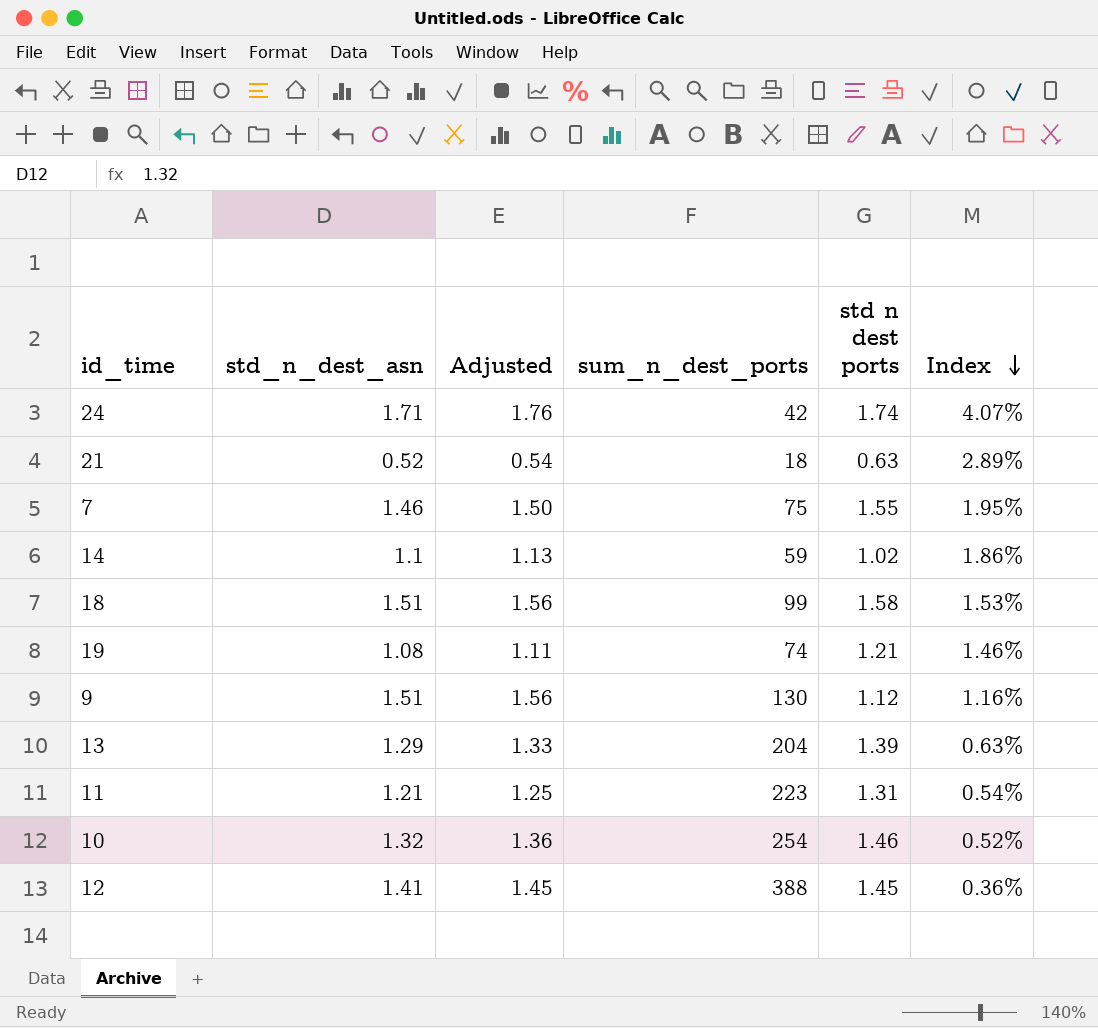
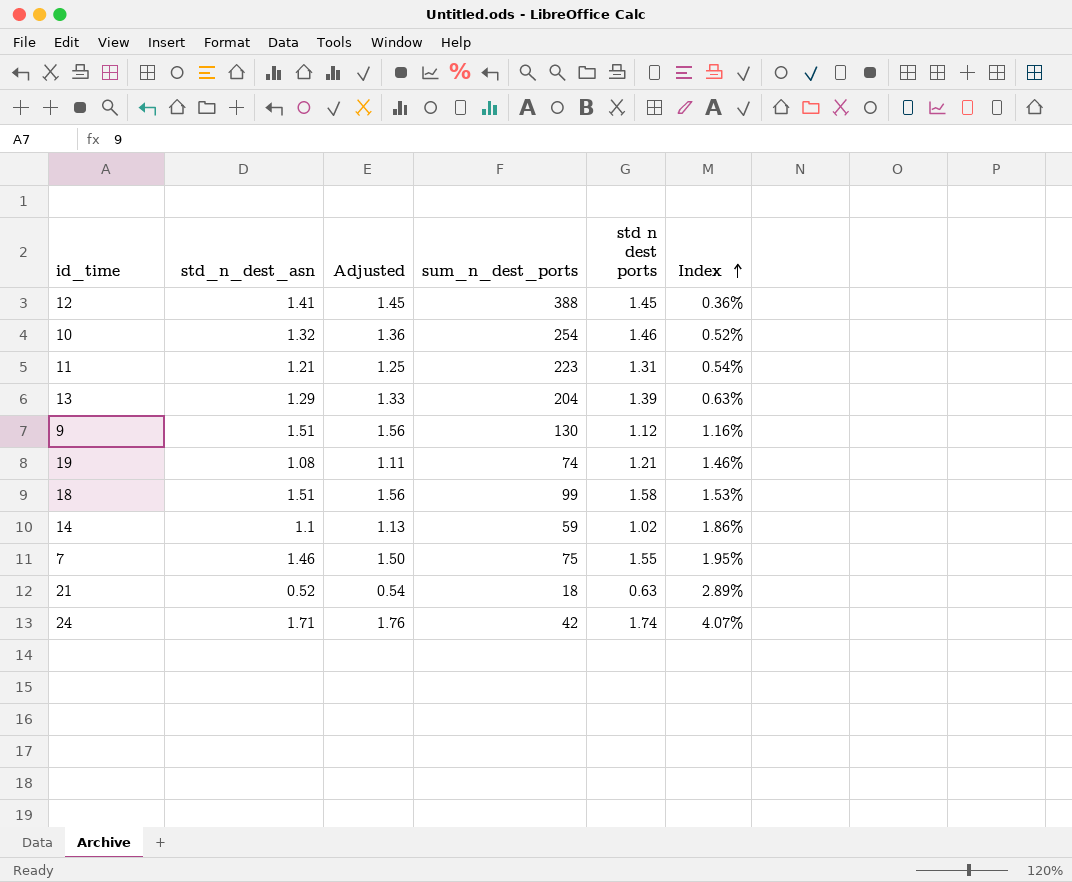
row order: Index descending -> Index ascending

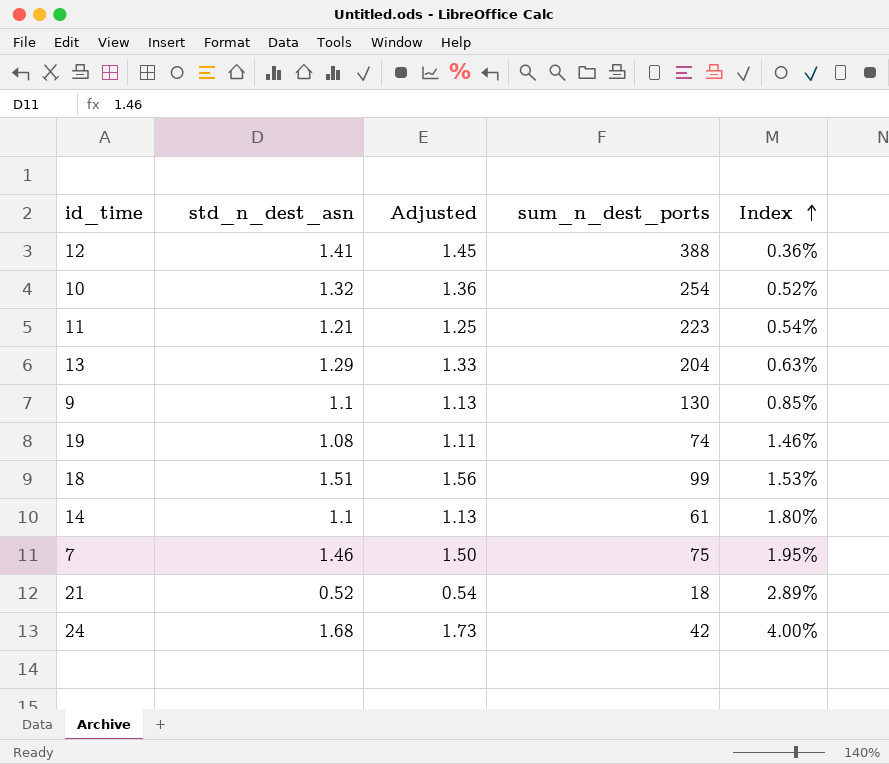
column std n dest ports | position: 5 -> none
9 | std_n_dest_asn: 1.51 -> 1.1
9 | Adjusted: 1.56 -> 1.13
9 | Index: 1.16% -> 0.85%
14 | sum_n_dest_ports: 59 -> 61
14 | Index: 1.86% -> 1.80%
24 | std_n_dest_asn: 1.71 -> 1.68
24 | Adjusted: 1.76 -> 1.73
24 | Index: 4.07% -> 4.00%

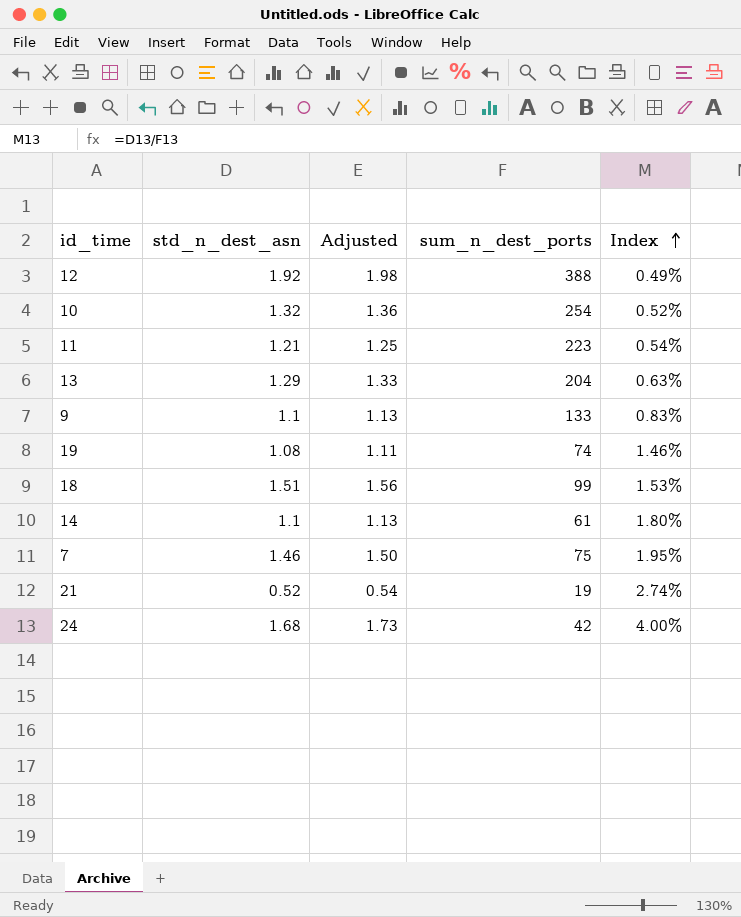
12 | std_n_dest_asn: 1.41 -> 1.92
12 | Adjusted: 1.45 -> 1.98
12 | Index: 0.36% -> 0.49%
9 | sum_n_dest_ports: 130 -> 133
9 | Index: 0.85% -> 0.83%
21 | sum_n_dest_ports: 18 -> 19
21 | Index: 2.89% -> 2.74%

